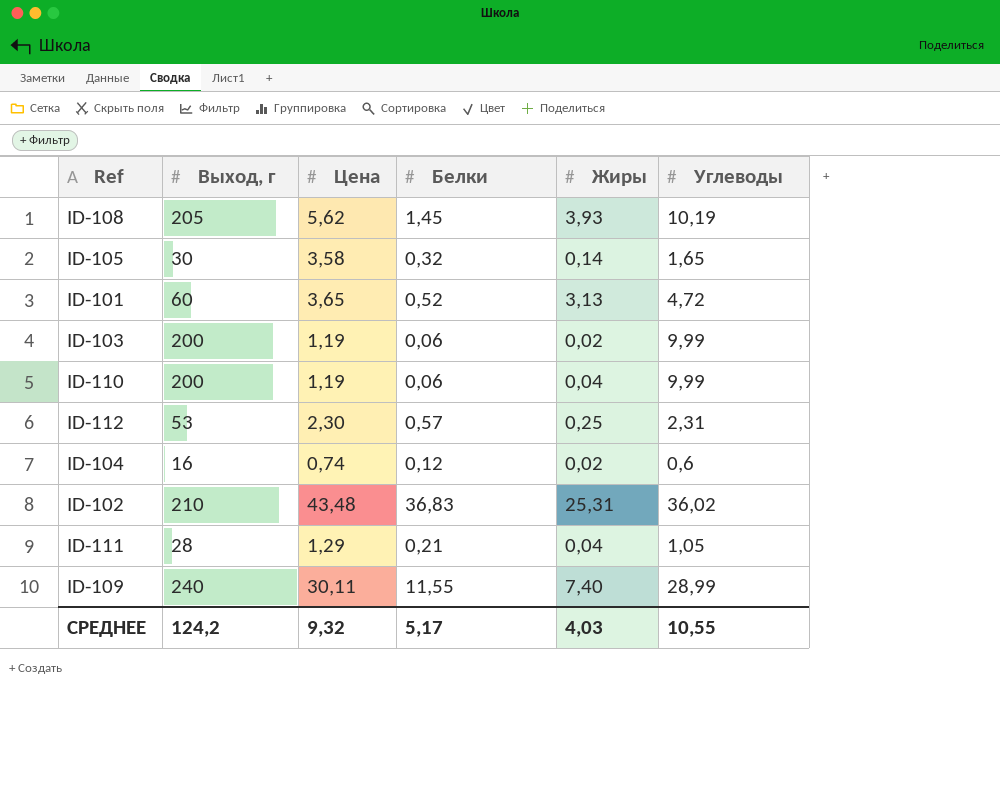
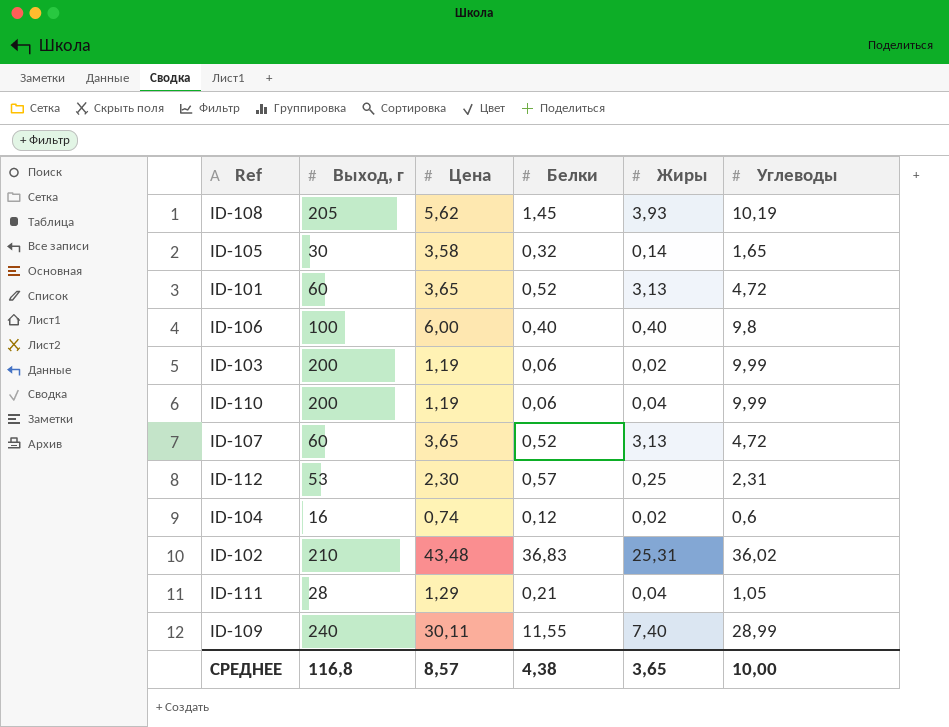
row ID-106: none -> 100 | 6,00 | 0,40 | 0,40 | 9,8
row ID-107: none -> 60 | 3,65 | 0,52 | 3,13 | 4,72
СРЕДНЕЕ | Выход, г: 124,2 -> 116,8
СРЕДНЕЕ | Цена: 9,32 -> 8,57
СРЕДНЕЕ | Белки: 5,17 -> 4,38
СРЕДНЕЕ | Жиры: 4,03 -> 3,65
СРЕДНЕЕ | Углеводы: 10,55 -> 10,00

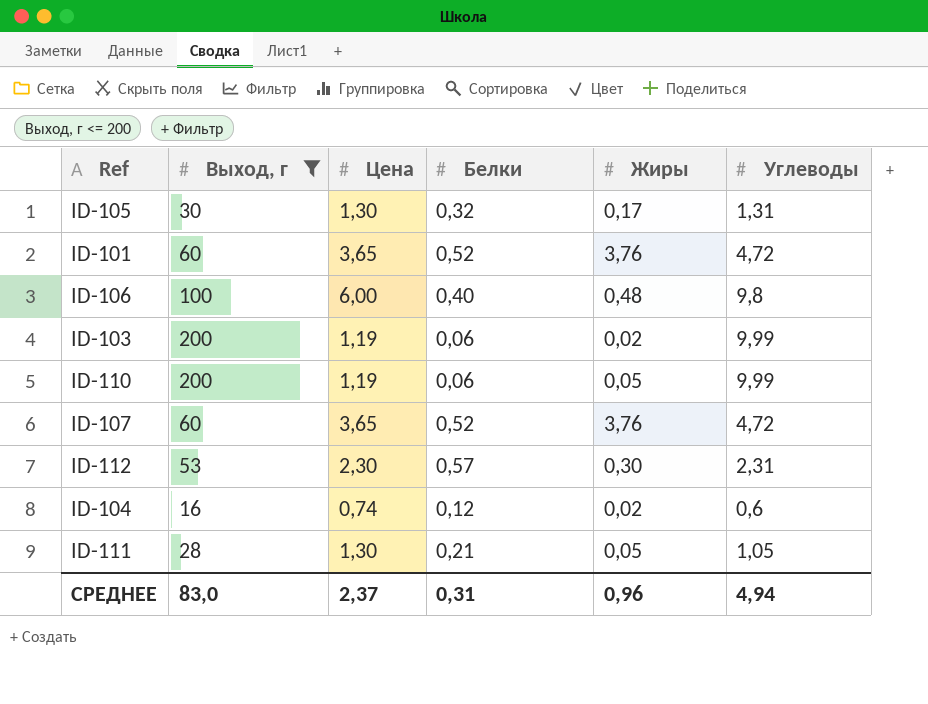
filter: none -> Выход, г <= 200
ID-105 | Цена: 3,58 -> 1,30
ID-105 | Жиры: 0,14 -> 0,17
ID-105 | Углеводы: 1,65 -> 1,31
ID-101 | Жиры: 3,13 -> 3,76
ID-106 | Жиры: 0,40 -> 0,48
ID-110 | Жиры: 0,04 -> 0,05
ID-107 | Жиры: 3,13 -> 3,76
ID-112 | Жиры: 0,25 -> 0,30
ID-111 | Цена: 1,29 -> 1,30
ID-111 | Жиры: 0,04 -> 0,05
СРЕДНЕЕ | Выход, г: 116,8 -> 83,0
СРЕДНЕЕ | Цена: 8,57 -> 2,37
СРЕДНЕЕ | Белки: 4,38 -> 0,31
СРЕДНЕЕ | Жиры: 3,65 -> 0,96
СРЕДНЕЕ | Углеводы: 10,00 -> 4,94

